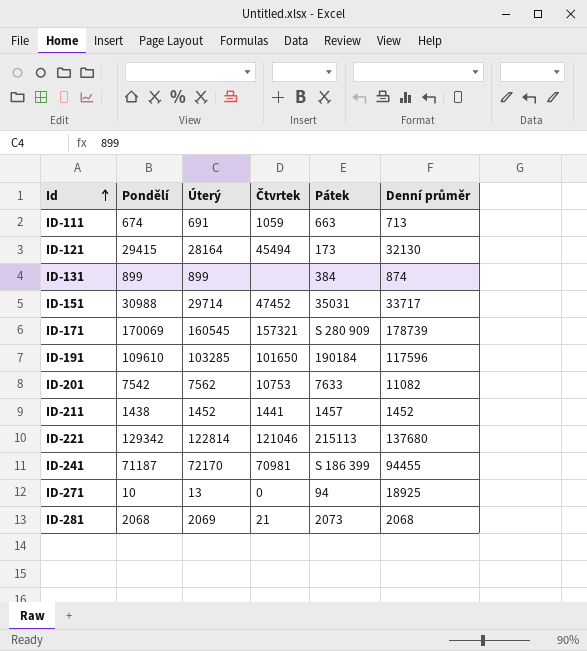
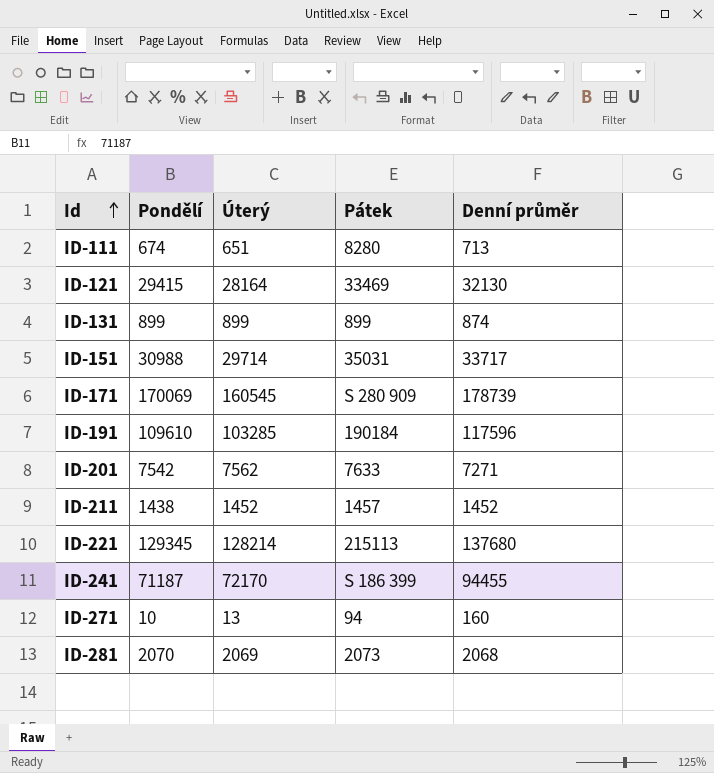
column Čtvrtek | position: 4 -> none
ID-111 | Úterý: 691 -> 651
ID-111 | Pátek: 663 -> 8280
ID-121 | Pátek: 173 -> 33469
ID-131 | Pátek: 384 -> 899
ID-201 | Denní průměr: 11082 -> 7271
ID-221 | Pondělí: 129342 -> 129345
ID-221 | Úterý: 122814 -> 128214
ID-271 | Denní průměr: 18925 -> 160
ID-281 | Pondělí: 2068 -> 2070

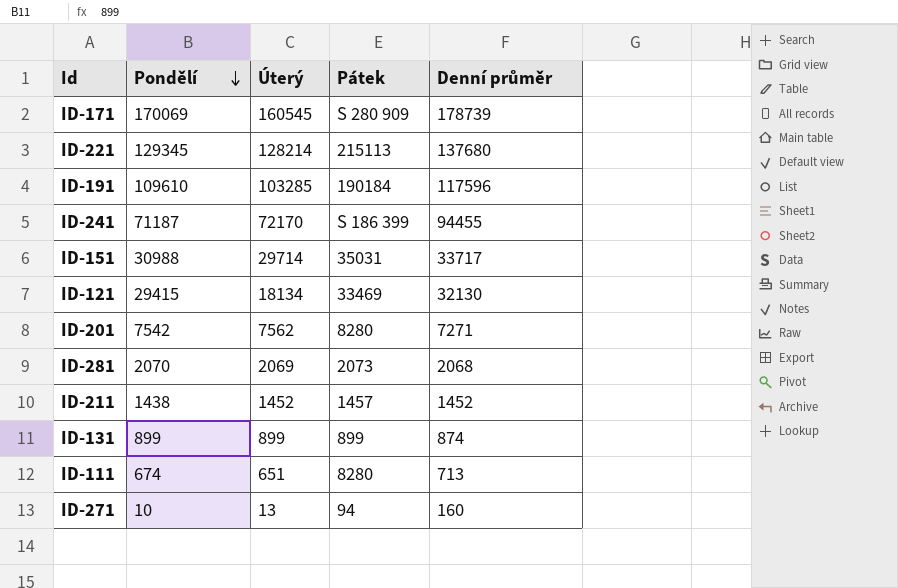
row order: Id ascending -> Pondělí descending
ID-121 | Úterý: 28164 -> 18134
ID-201 | Pátek: 7633 -> 8280

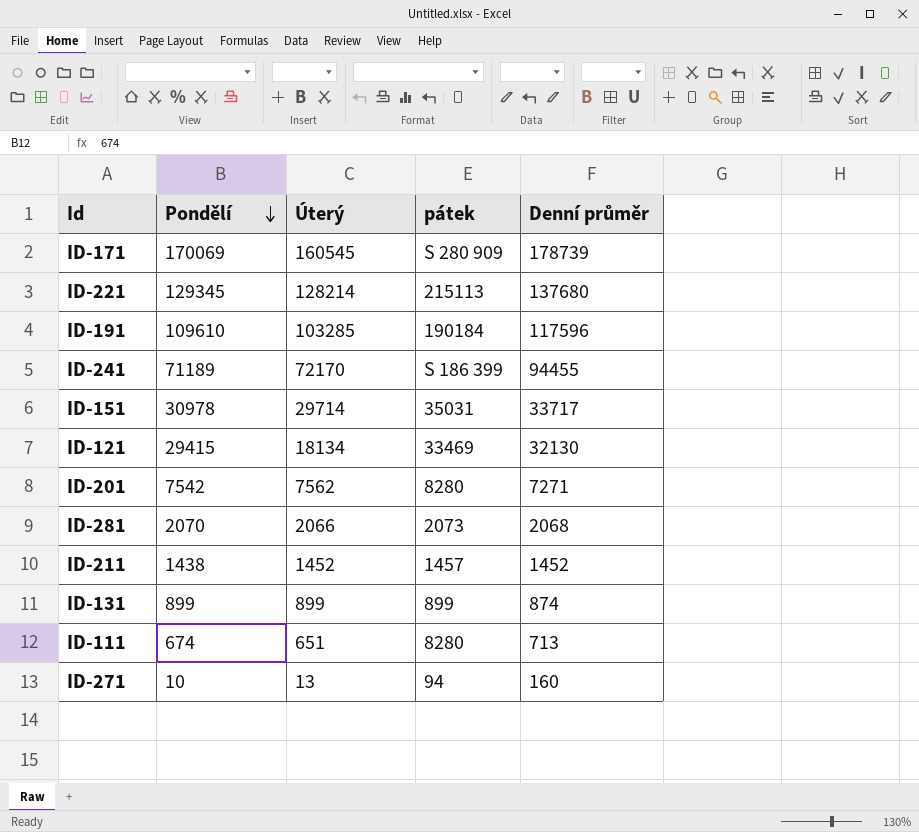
column name: Pátek -> pátek
ID-241 | Pondělí: 71187 -> 71189
ID-151 | Pondělí: 30988 -> 30978
ID-281 | Úterý: 2069 -> 2066

